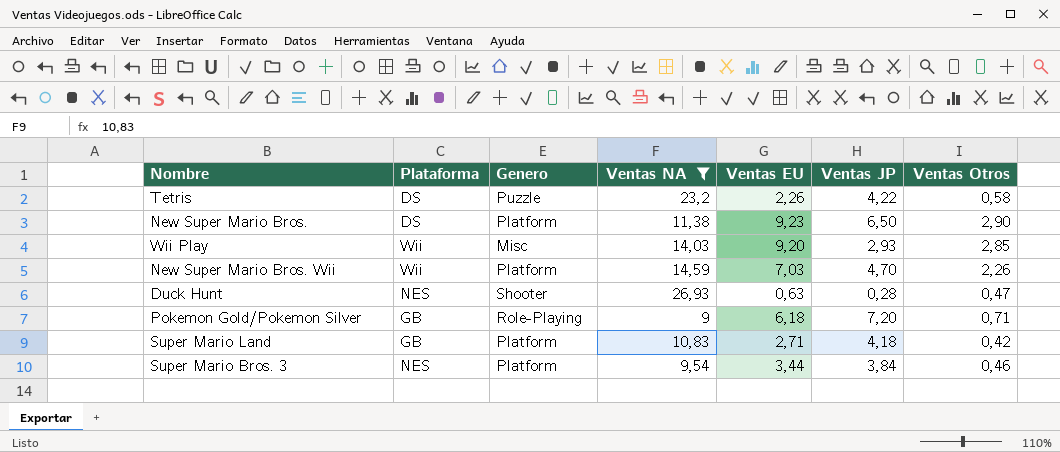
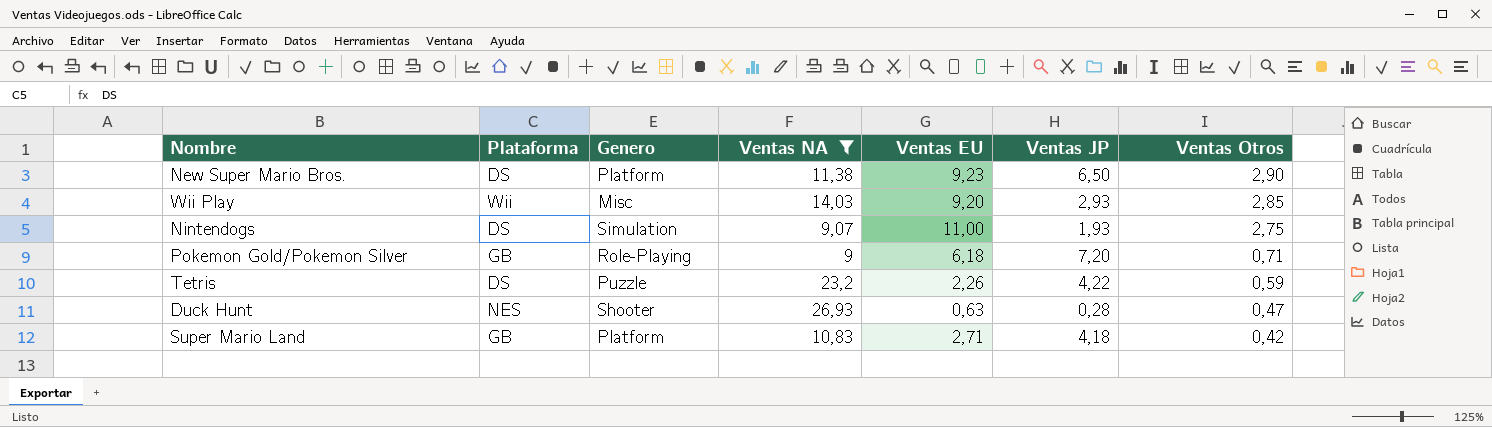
row order: none -> Ventas Otros descending
row New Super Mario Bros. Wii: Wii | Platform | 14,59 | 7,03 | 4,70 | 2,26 -> none
row Super Mario Bros. 3: NES | Platform | 9,54 | 3,44 | 3,84 | 0,46 -> none
row Nintendogs: none -> DS | Simulation | 9,07 | 11,00 | 1,93 | 2,75
Tetris | Ventas Otros: 0,58 -> 0,59

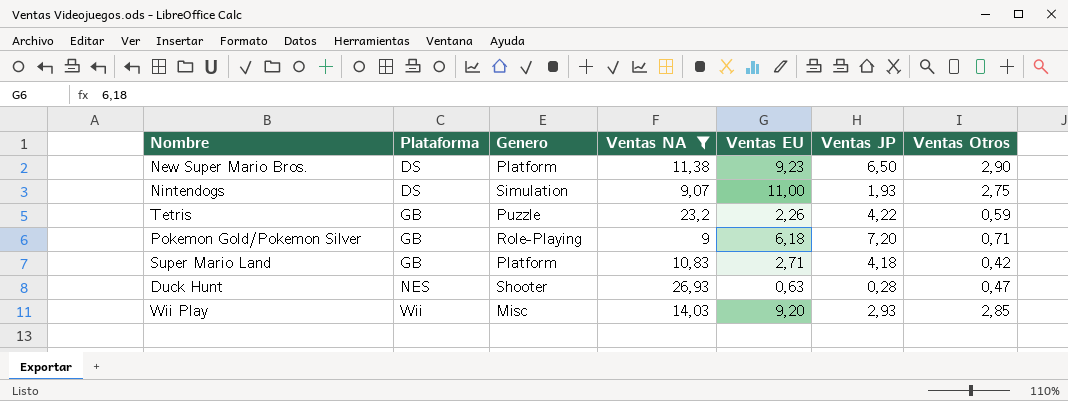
row order: Ventas Otros descending -> Plataforma ascending
Tetris | Plataforma: DS -> GB

